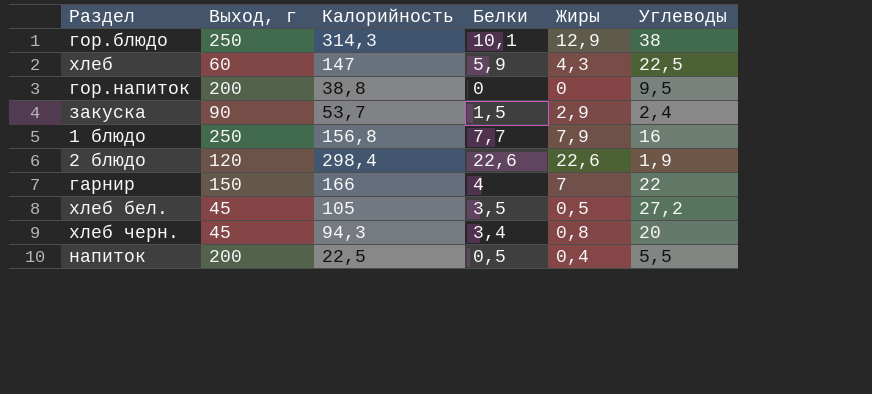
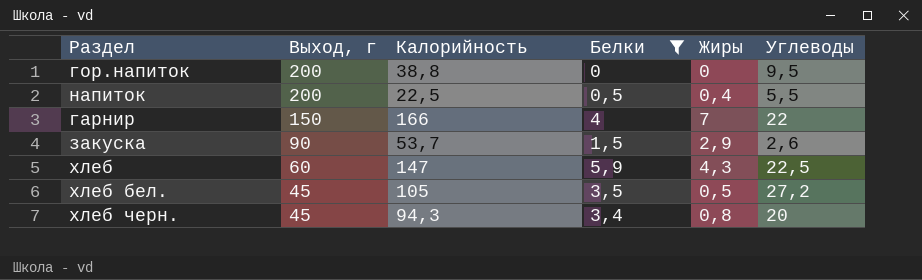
filter: none -> Белки <= 5,9
row order: none -> Выход, г descending
закуска | Углеводы: 2,4 -> 2,6

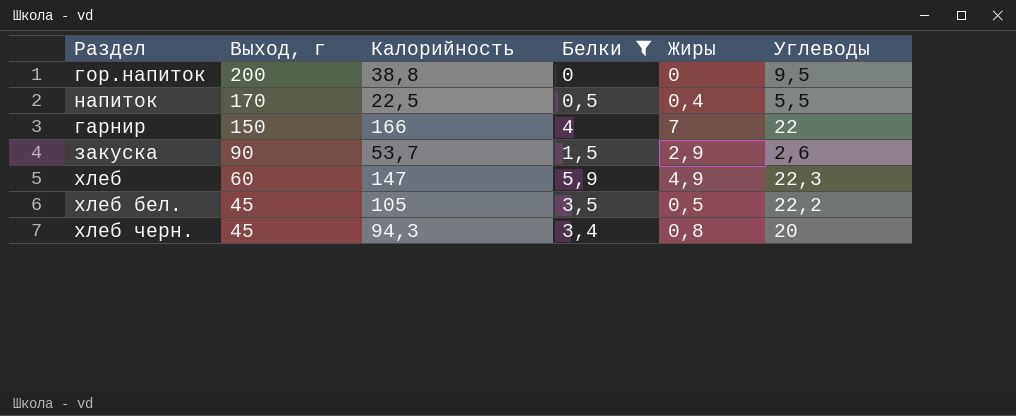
напиток | Выход, г: 200 -> 170
хлеб | Жиры: 4,3 -> 4,9
хлеб | Углеводы: 22,5 -> 22,3
хлеб бел. | Углеводы: 27,2 -> 22,2

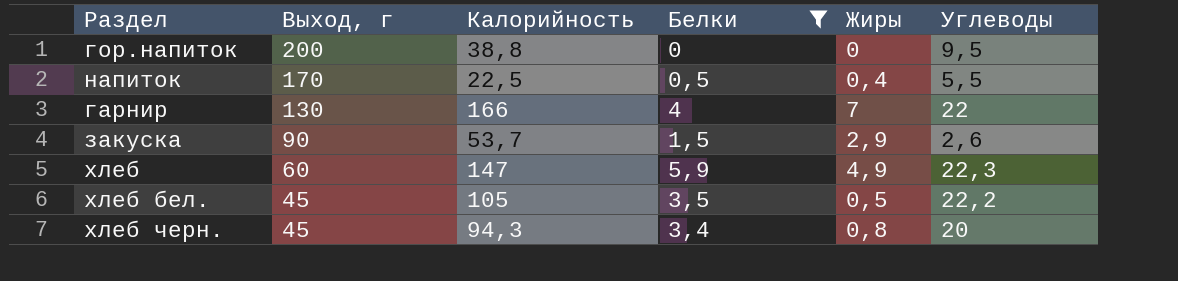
гарнир | Выход, г: 150 -> 130

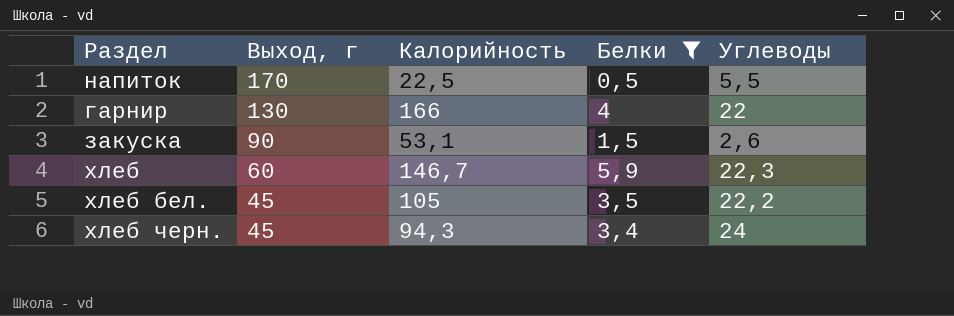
column Жиры | position: 5 -> none
row гор.напиток: 200 | 38,8 | 0 | 0 | 9,5 -> none
закуска | Калорийность: 53,7 -> 53,1
хлеб | Калорийность: 147 -> 146,7
хлеб черн. | Углеводы: 20 -> 24

